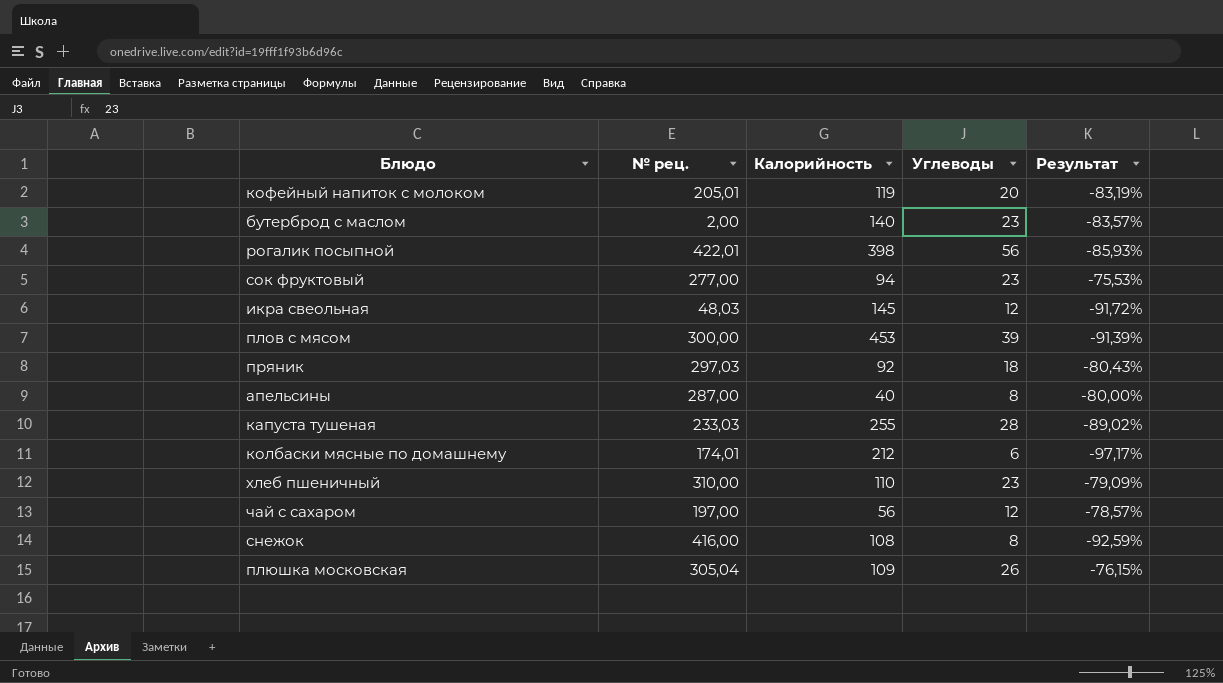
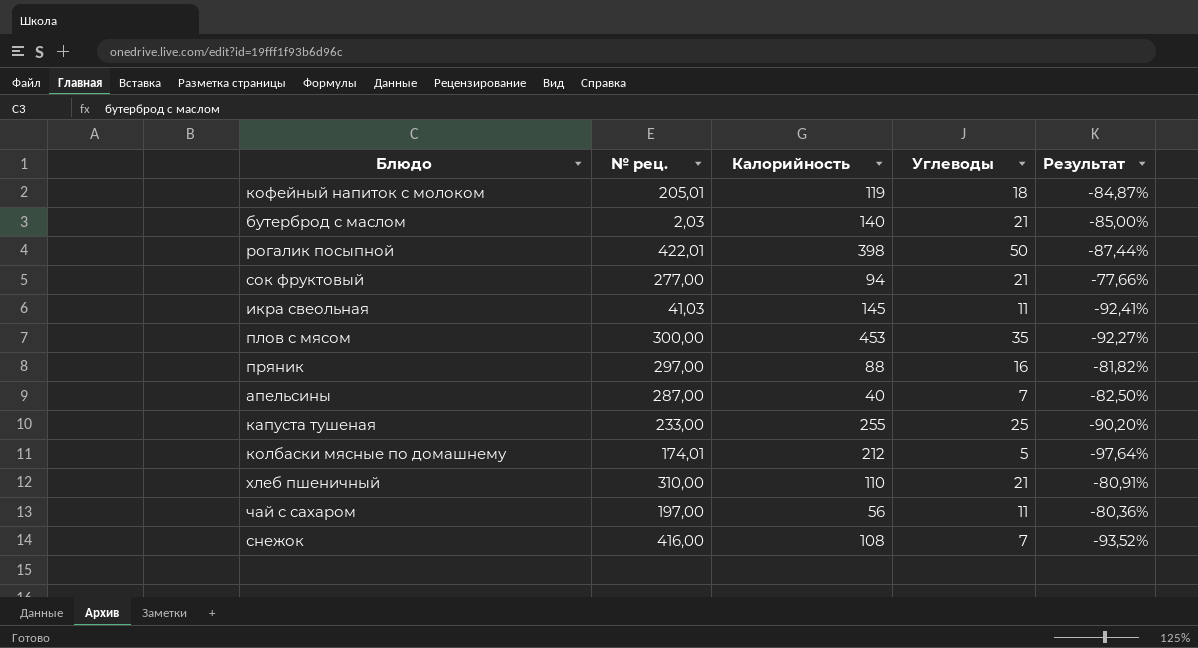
row плюшка московская: 305,04 | 109 | 26 | -76,15% -> none
кофейный напиток с молоком | Углеводы: 20 -> 18
кофейный напиток с молоком | Результат: -83,19% -> -84,87%
бутерброд с маслом | № рец.: 2,00 -> 2,03
бутерброд с маслом | Углеводы: 23 -> 21
бутерброд с маслом | Результат: -83,57% -> -85,00%
рогалик посыпной | Углеводы: 56 -> 50
рогалик посыпной | Результат: -85,93% -> -87,44%
сок фруктовый | Углеводы: 23 -> 21
сок фруктовый | Результат: -75,53% -> -77,66%
икра свеольная | № рец.: 48,03 -> 41,03
икра свеольная | Углеводы: 12 -> 11
икра свеольная | Результат: -91,72% -> -92,41%
плов с мясом | Углеводы: 39 -> 35
плов с мясом | Результат: -91,39% -> -92,27%
пряник | № рец.: 297,03 -> 297,00
пряник | Калорийность: 92 -> 88
пряник | Углеводы: 18 -> 16
пряник | Результат: -80,43% -> -81,82%
апельсины | Углеводы: 8 -> 7
апельсины | Результат: -80,00% -> -82,50%
капуста тушеная | № рец.: 233,03 -> 233,00
капуста тушеная | Углеводы: 28 -> 25
капуста тушеная | Результат: -89,02% -> -90,20%
колбаски мясные по домашнему | Углеводы: 6 -> 5
колбаски мясные по домашнему | Результат: -97,17% -> -97,64%
хлеб пшеничный | Углеводы: 23 -> 21
хлеб пшеничный | Результат: -79,09% -> -80,91%
чай с сахаром | Углеводы: 12 -> 11
чай с сахаром | Результат: -78,57% -> -80,36%
снежок | Углеводы: 8 -> 7
снежок | Результат: -92,59% -> -93,52%

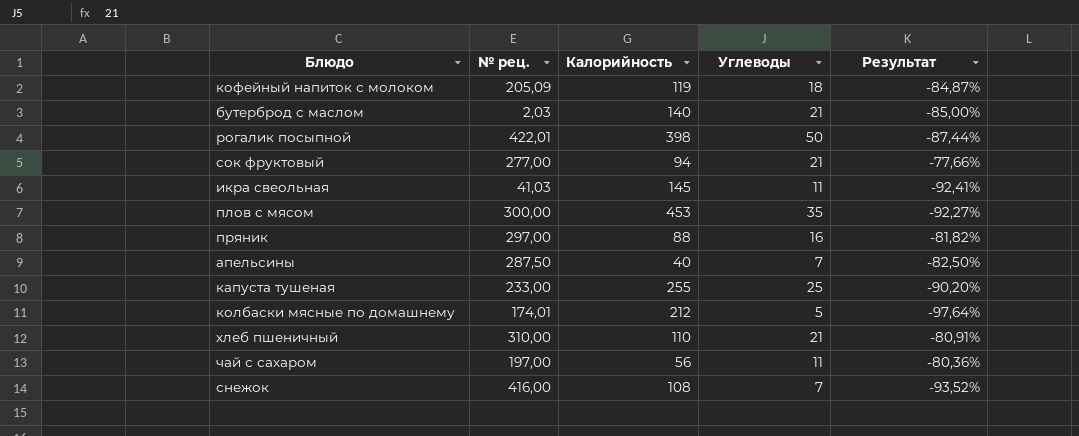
кофейный напиток с молоком | № рец.: 205,01 -> 205,09
апельсины | № рец.: 287,00 -> 287,50

